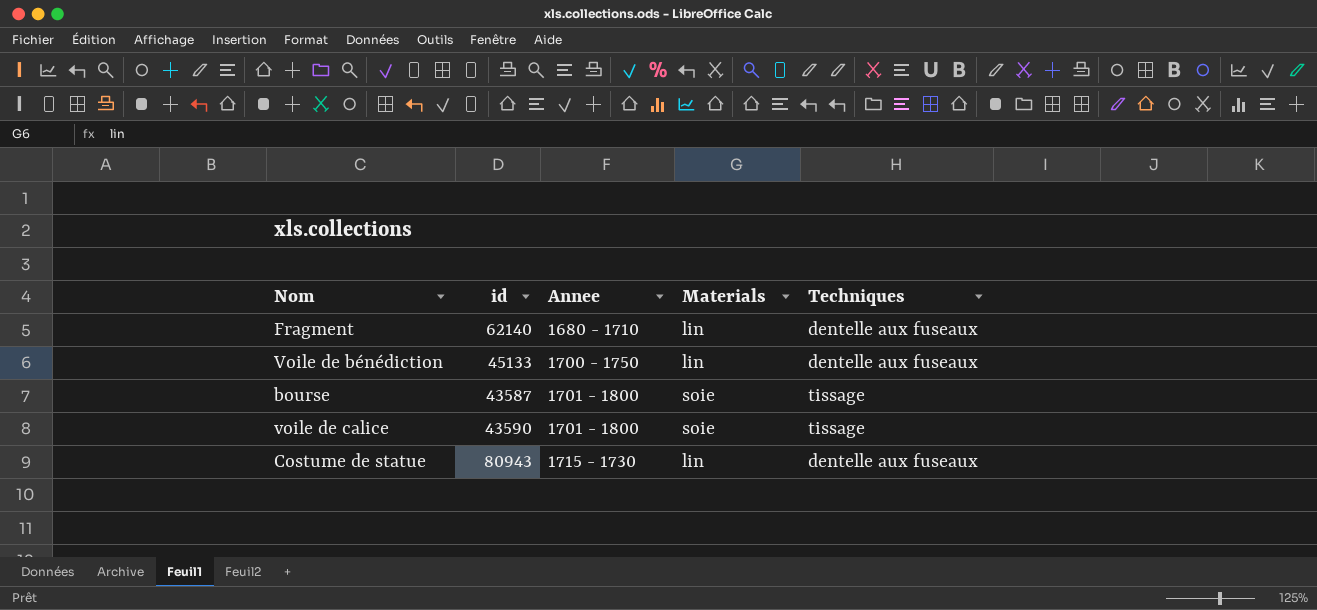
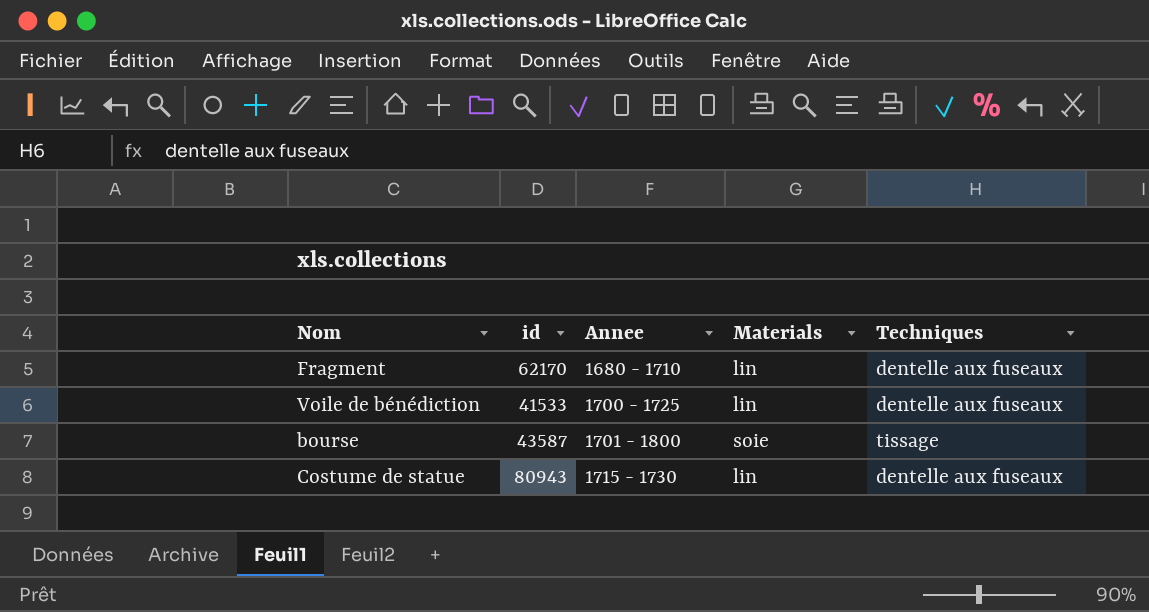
row voile de calice: 43590 | 1701 - 1800 | soie | tissage -> none
Fragment | id: 62140 -> 62170
Voile de bénédiction | id: 45133 -> 41533
Voile de bénédiction | Annee: 1700 - 1750 -> 1700 - 1725

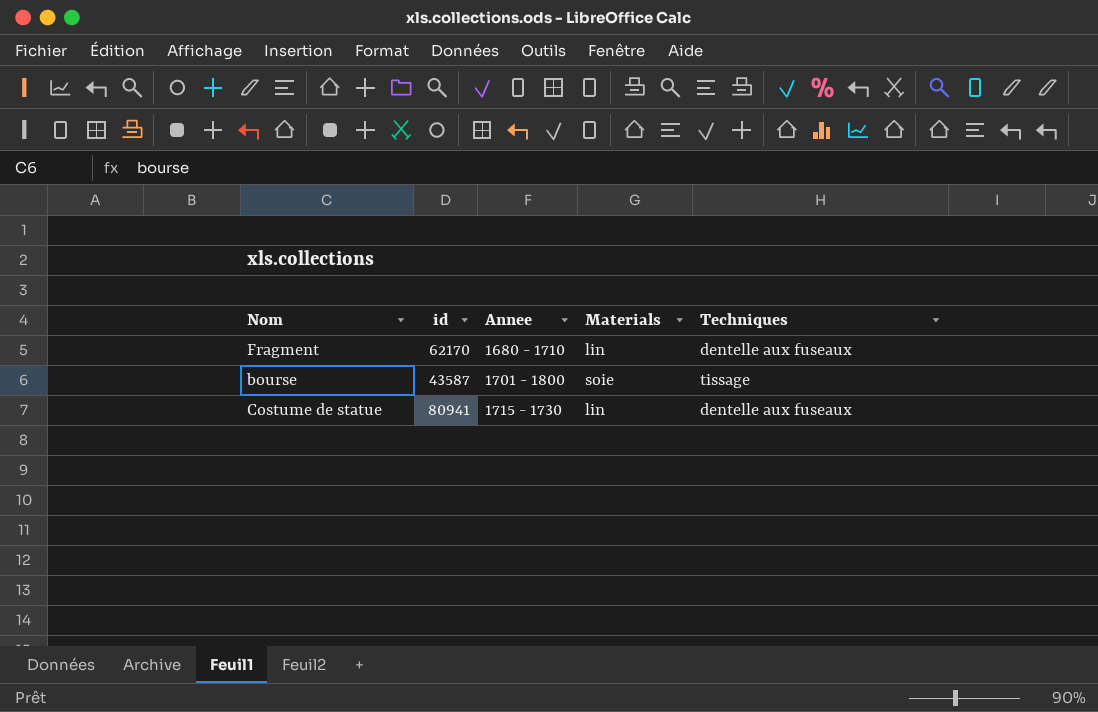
row Voile de bénédiction: 41533 | 1700 - 1725 | lin | dentelle aux fuseaux -> none
Costume de statue | id: 80943 -> 80941

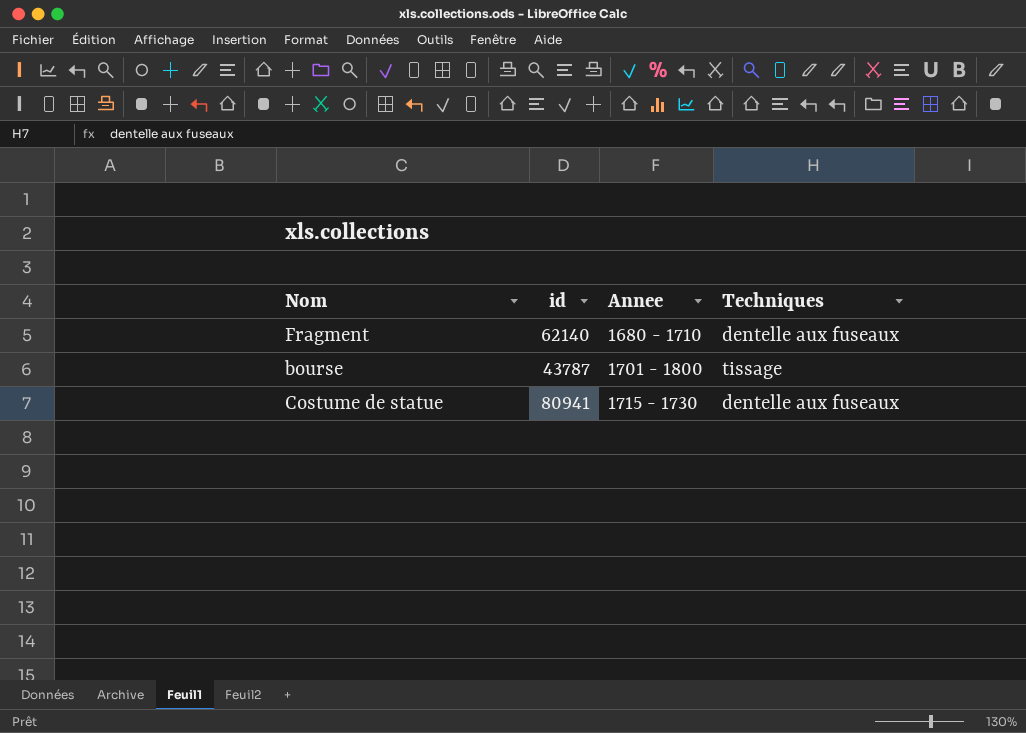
column Materials | position: 4 -> none
Fragment | id: 62170 -> 62140
bourse | id: 43587 -> 43787

